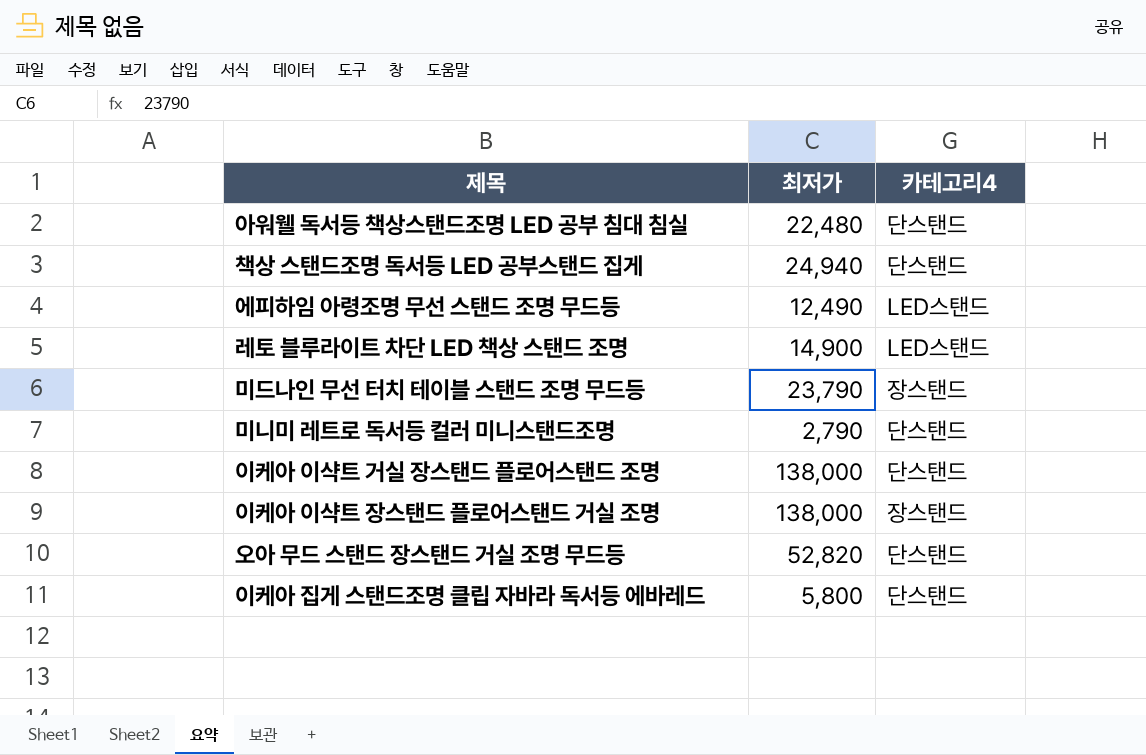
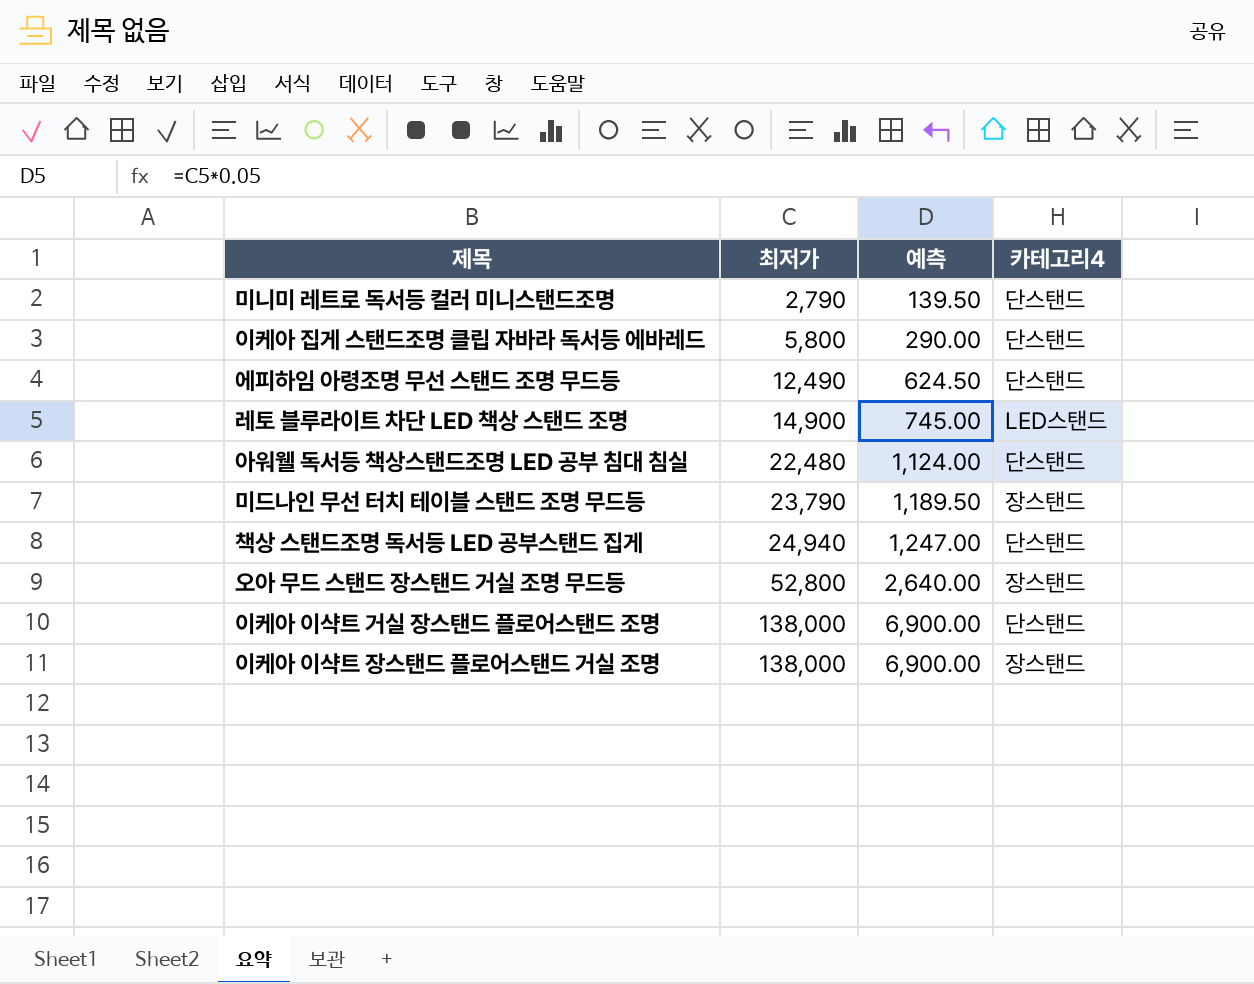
row order: none -> 최저가 ascending
column 예측 | formula: none -> [최저가] * 0.05
에피하임 아령조명 무선 스탠드 조명 무드등 | 카테고리4: LED스탠드 -> 단스탠드
오아 무드 스탠드 장스탠드 거실 조명 무드등 | 최저가: 52,820 -> 52,800
오아 무드 스탠드 장스탠드 거실 조명 무드등 | 카테고리4: 단스탠드 -> 장스탠드

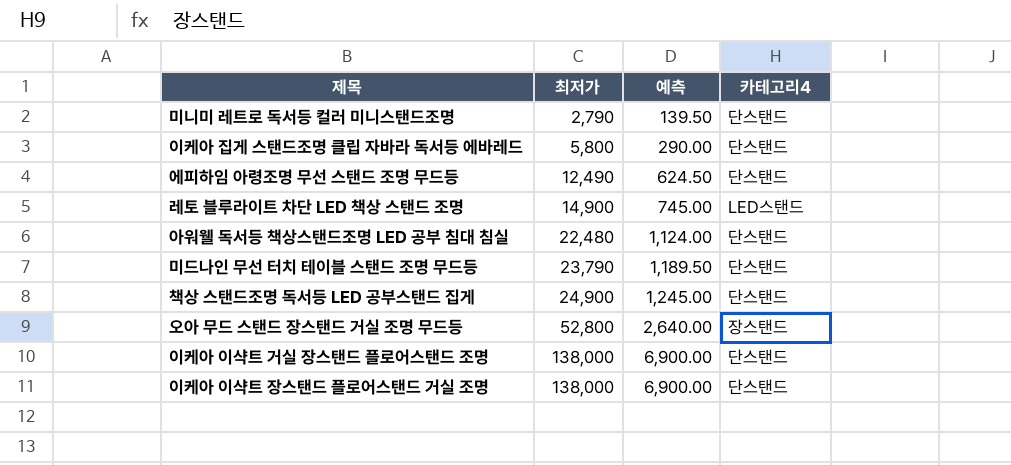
미드나인 무선 터치 테이블 스탠드 조명 무드등 | 카테고리4: 장스탠드 -> 단스탠드
책상 스탠드조명 독서등 LED 공부스탠드 집게 | 최저가: 24,940 -> 24,900
책상 스탠드조명 독서등 LED 공부스탠드 집게 | 예측: 1,247.00 -> 1,245.00
이케아 이샥트 장스탠드 플로어스탠드 거실 조명 | 카테고리4: 장스탠드 -> 단스탠드

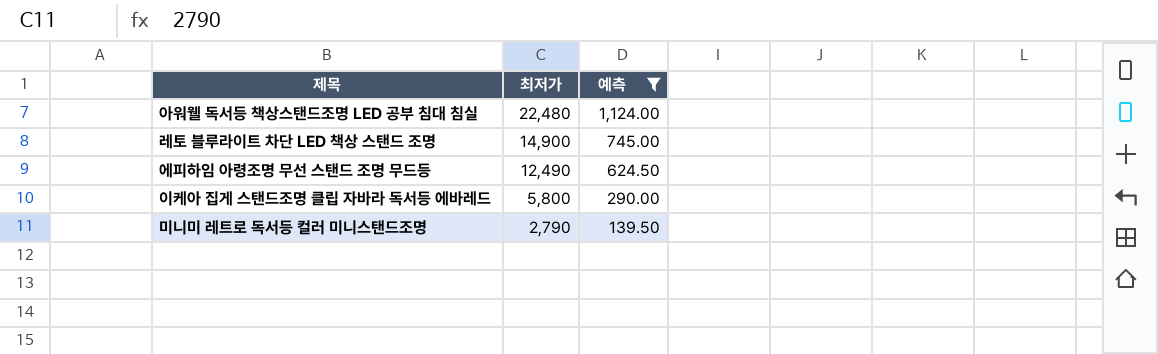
filter: none -> 예측 <= 1,124.00
row order: 최저가 ascending -> 최저가 descending
column 카테고리4 | position: 4 -> none

